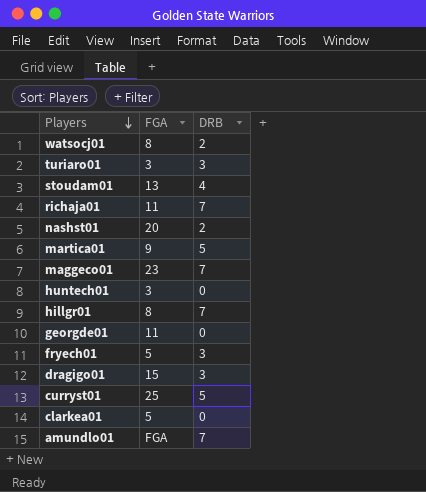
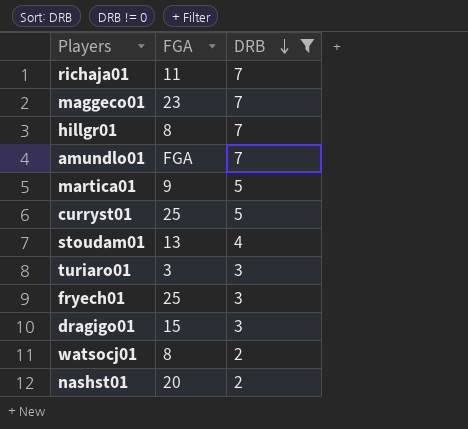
filter: none -> DRB != 0
row order: Players descending -> DRB descending
fryech01 | FGA: 5 -> 25

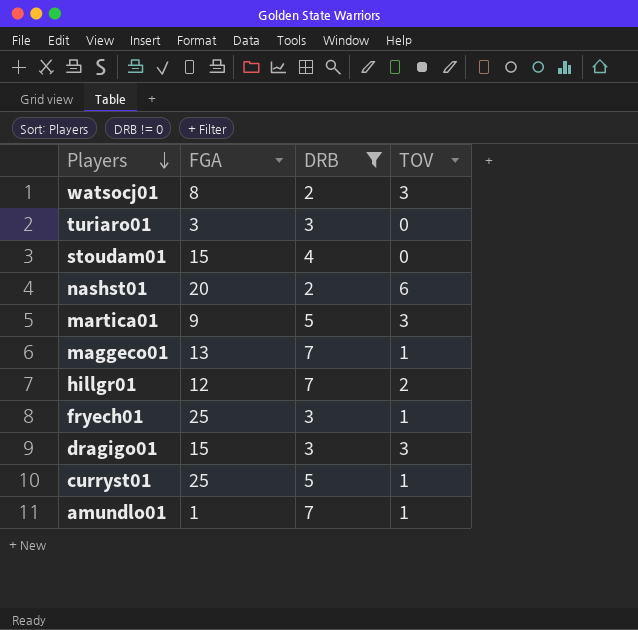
row order: DRB descending -> Players descending
column TOV | position: none -> 4
row richaja01: 11 | 7 -> none
stoudam01 | FGA: 13 -> 15
maggeco01 | FGA: 23 -> 13
hillgr01 | FGA: 8 -> 12
amundlo01 | FGA: FGA -> 1

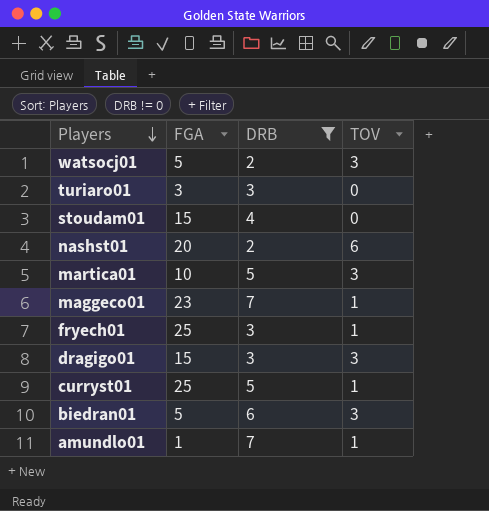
row hillgr01: 12 | 7 | 2 -> none
watsocj01 | FGA: 8 -> 5
martica01 | FGA: 9 -> 10
maggeco01 | FGA: 13 -> 23
row biedran01: none -> 5 | 6 | 3

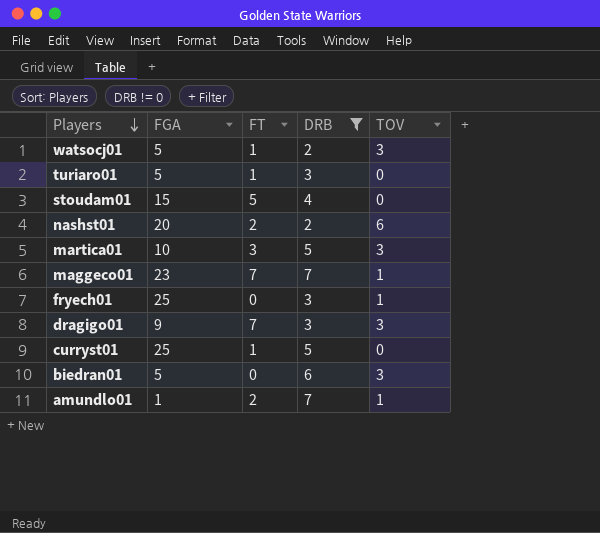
column FT | position: none -> 3
turiaro01 | FGA: 3 -> 5
dragigo01 | FGA: 15 -> 9
curryst01 | TOV: 1 -> 0

